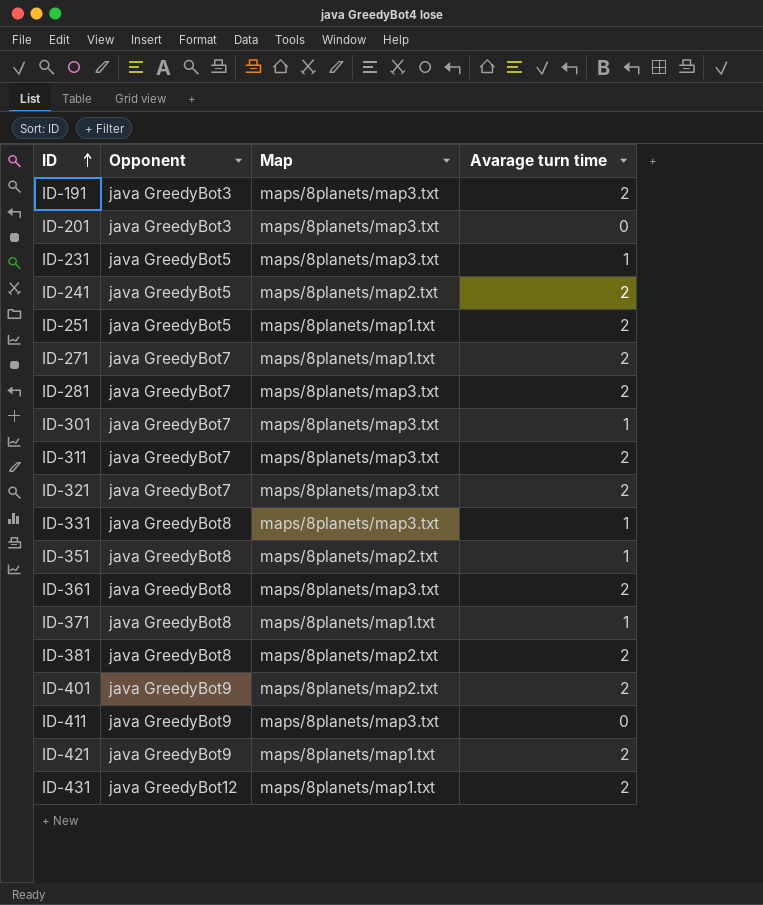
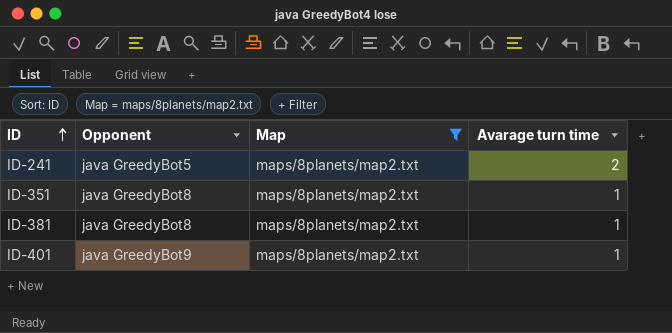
filter: none -> Map = maps/8planets/map2.txt
ID-381 | Avarage turn time: 2 -> 1
ID-401 | Avarage turn time: 2 -> 1

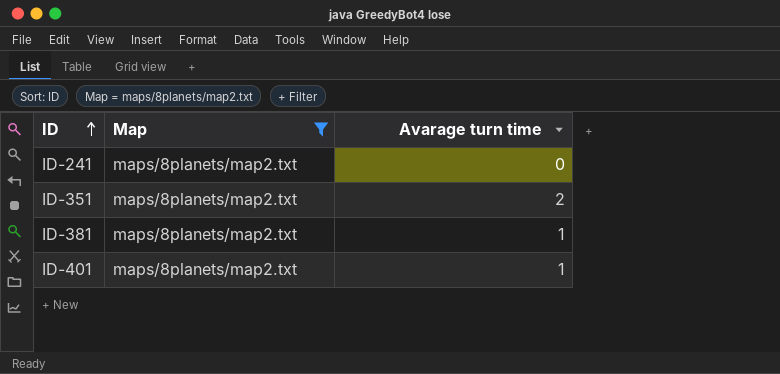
column Opponent | position: 2 -> none
ID-241 | Avarage turn time: 2 -> 0
ID-351 | Avarage turn time: 1 -> 2

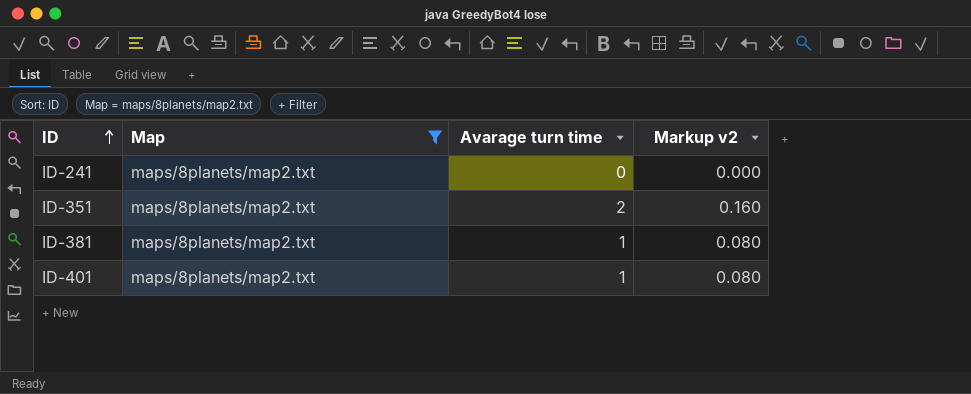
column Markup v2 | formula: none -> [Avarage turn time] * 0.08

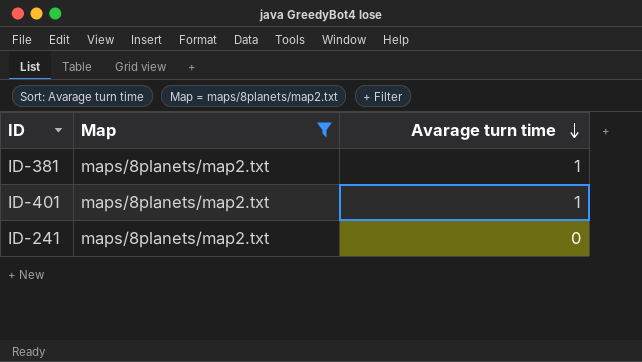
row order: ID ascending -> Avarage turn time descending
column Markup v2 | formula: [Avarage turn time] * 0.08 -> none
row ID-351: maps/8planets/map2.txt | 2 | 0.160 -> none

